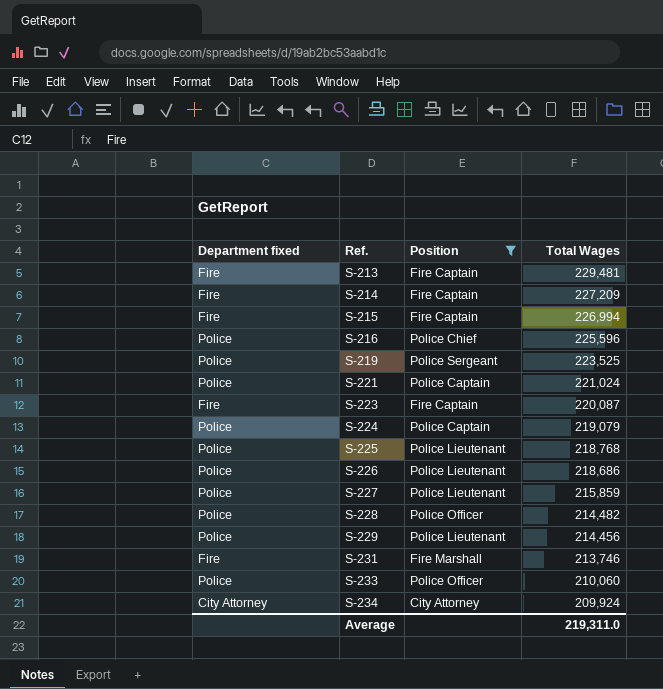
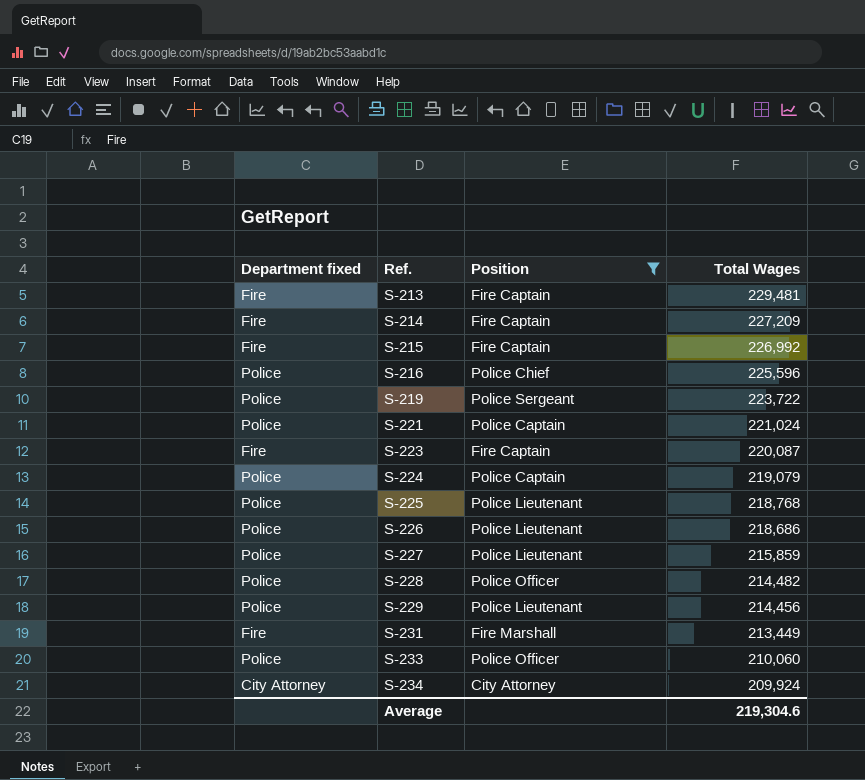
S-215 | Total Wages: 226,994 -> 226,992
S-219 | Total Wages: 223,525 -> 223,722
S-231 | Total Wages: 213,746 -> 213,449
Average | Total Wages: 219,311.0 -> 219,304.6

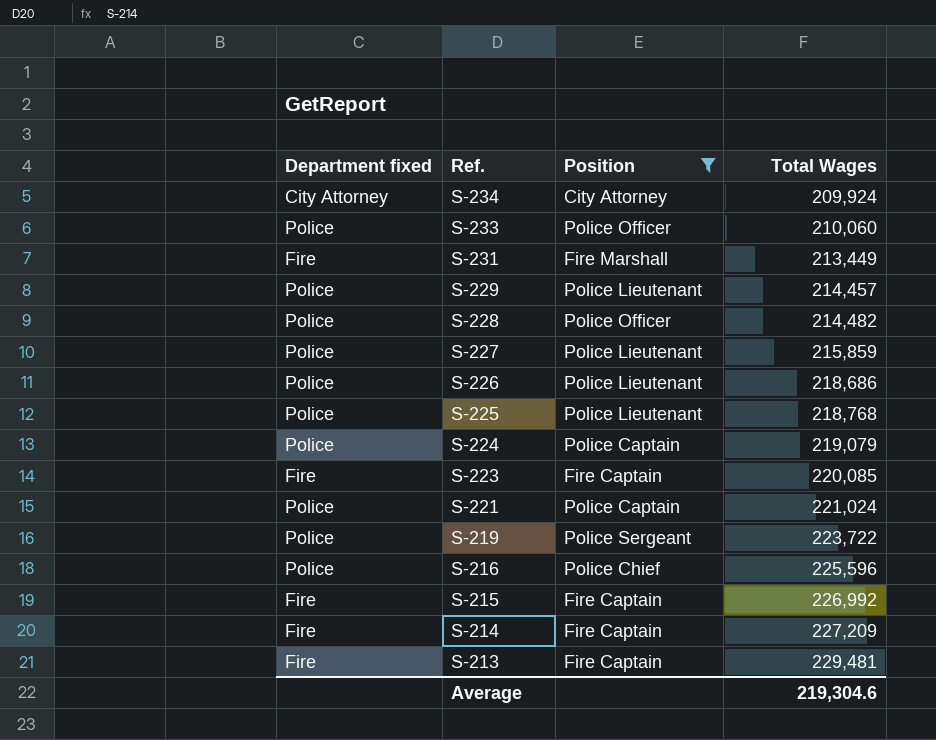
row order: Ref. ascending -> Ref. descending
S-229 | Total Wages: 214,456 -> 214,457
S-223 | Total Wages: 220,087 -> 220,085

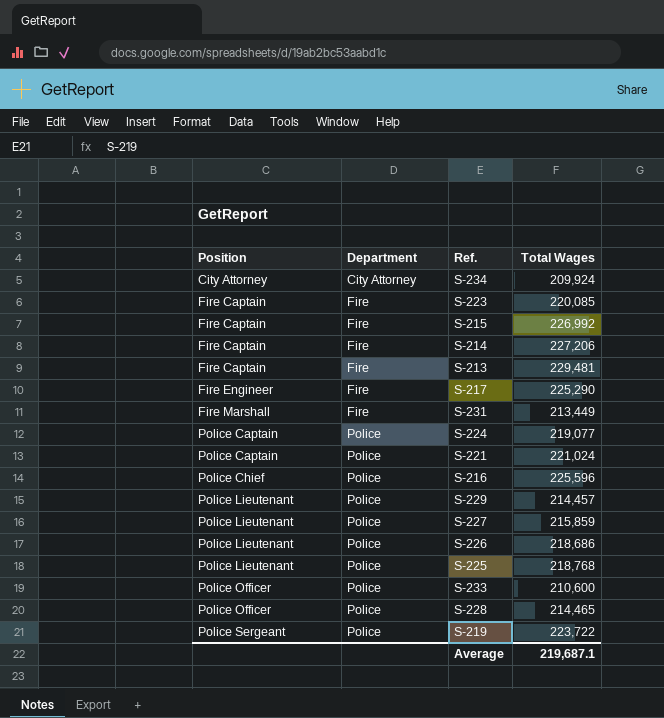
filter: Position != Fire Engineer -> none
row order: Ref. descending -> Position ascending
column Position | position: 3 -> 1
column name: Department fixed -> Department
S-214 | Total Wages: 227,209 -> 227,206
S-224 | Total Wages: 219,079 -> 219,077
S-233 | Total Wages: 210,060 -> 210,600
S-228 | Total Wages: 214,482 -> 214,465
Average | Total Wages: 219,304.6 -> 219,687.1

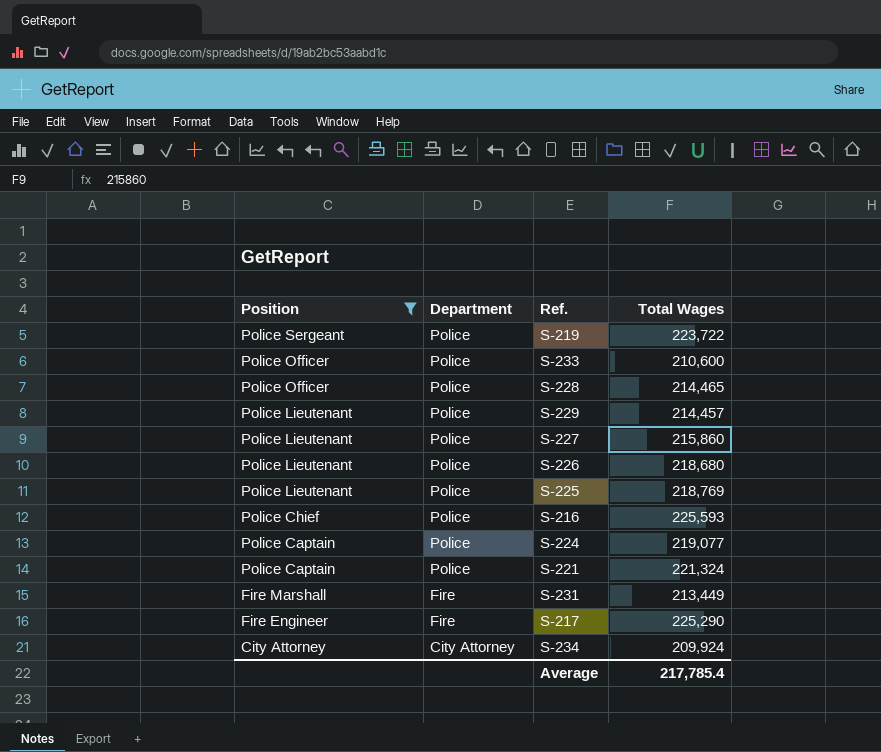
filter: none -> Position != Fire Captain
row order: Position ascending -> Position descending
S-227 | Total Wages: 215,859 -> 215,860
S-226 | Total Wages: 218,686 -> 218,680
S-225 | Total Wages: 218,768 -> 218,769
S-216 | Total Wages: 225,596 -> 225,593
S-221 | Total Wages: 221,024 -> 221,324
Average | Total Wages: 219,687.1 -> 217,785.4

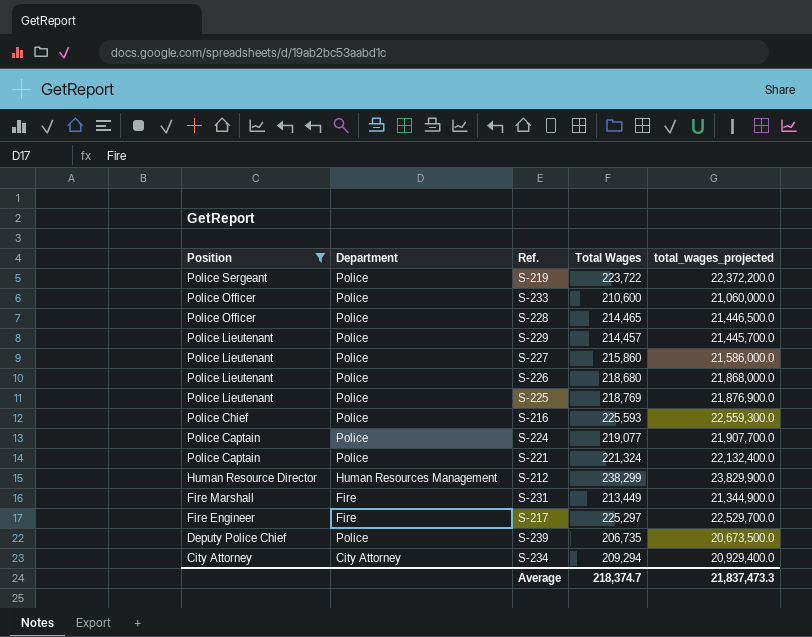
column total_wages_projected | formula: none -> [Total Wages] * 100
row S-212: none -> Human Resource Director | Human Resources Management | 238,299 | 23,829,900.0
S-217 | Total Wages: 225,290 -> 225,297
row S-239: none -> Deputy Police Chief | Police | 206,735 | 20,673,500.0
S-234 | Total Wages: 209,924 -> 209,294
Average | Total Wages: 217,785.4 -> 218,374.7

